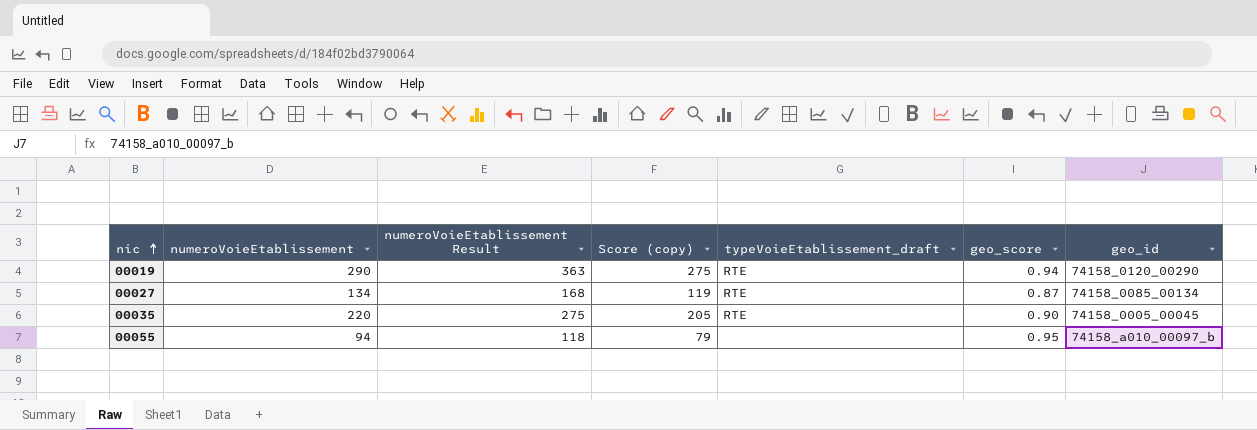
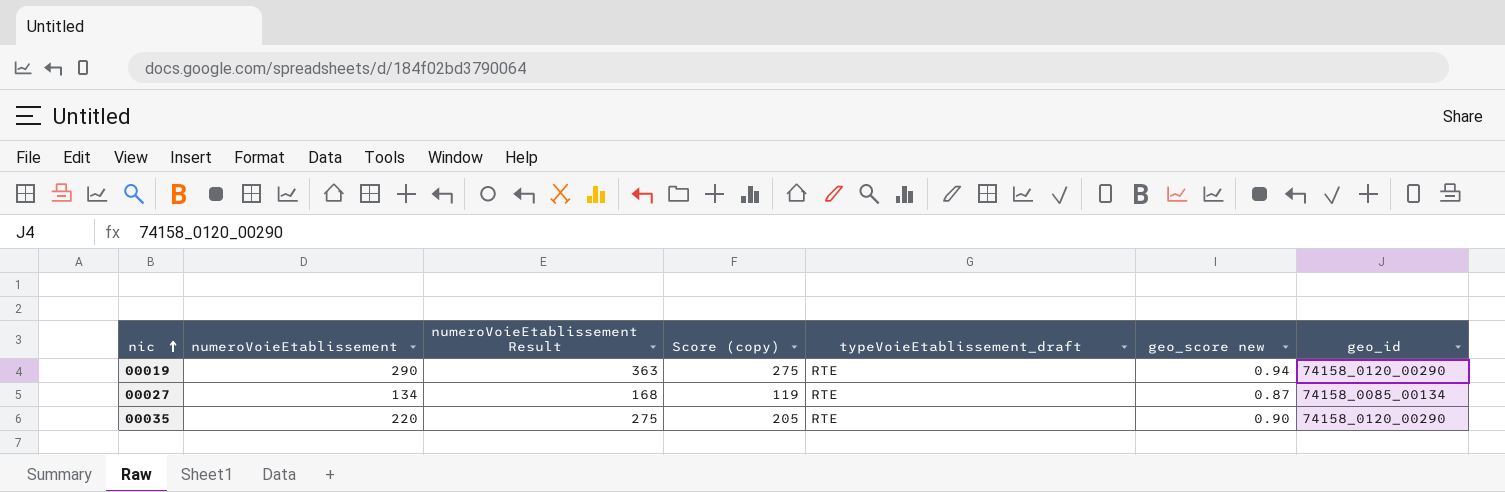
column name: geo_score -> geo_score new
row 00055: 94 | 118 | 79 | none | 0.95 | 74158_a010_00097_b -> none
00035 | geo_id: 74158_0005_00045 -> 74158_0120_00290

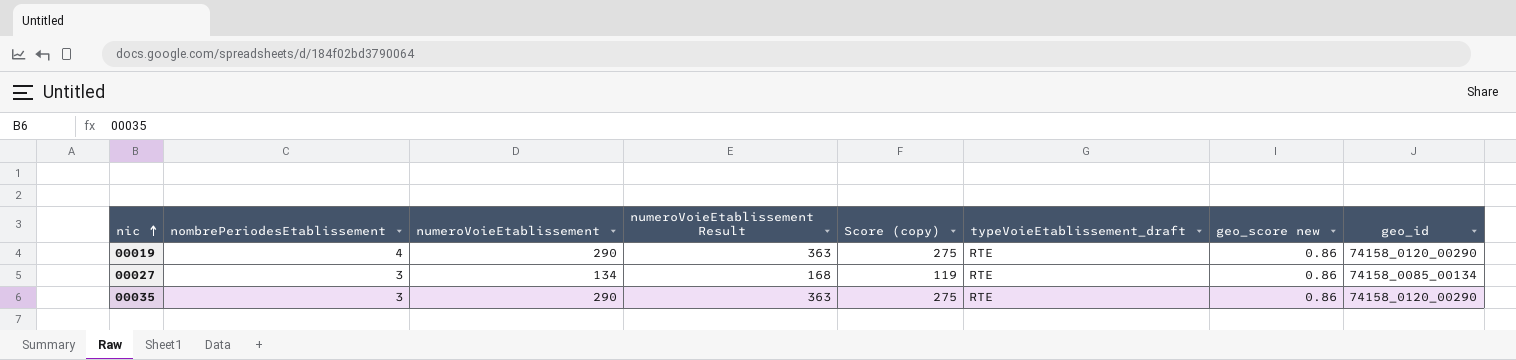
column nombrePeriodesEtablissement | position: none -> 2
00019 | geo_score new: 0.94 -> 0.86
00027 | geo_score new: 0.87 -> 0.86
00035 | numeroVoieEtablissement: 220 -> 290
00035 | numeroVoieEtablissement Result: 275 -> 363
00035 | Score (copy): 205 -> 275
00035 | geo_score new: 0.90 -> 0.86

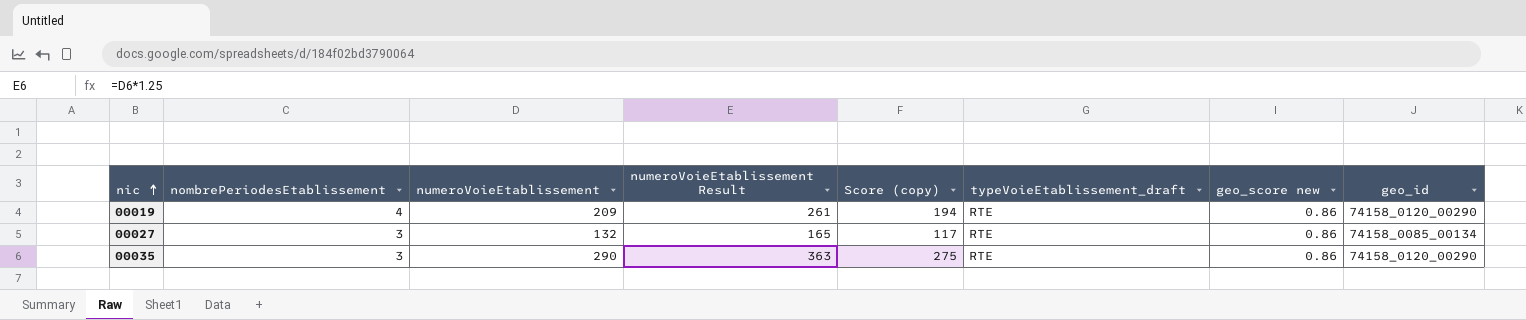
00019 | numeroVoieEtablissement: 290 -> 209
00019 | numeroVoieEtablissement Result: 363 -> 261
00019 | Score (copy): 275 -> 194
00027 | numeroVoieEtablissement: 134 -> 132
00027 | numeroVoieEtablissement Result: 168 -> 165
00027 | Score (copy): 119 -> 117

